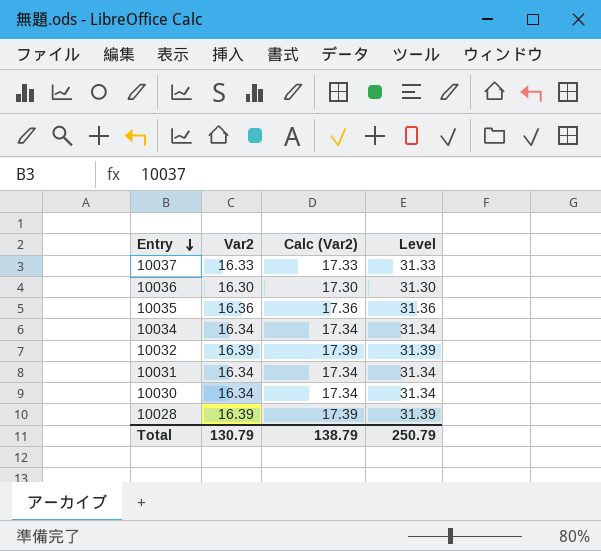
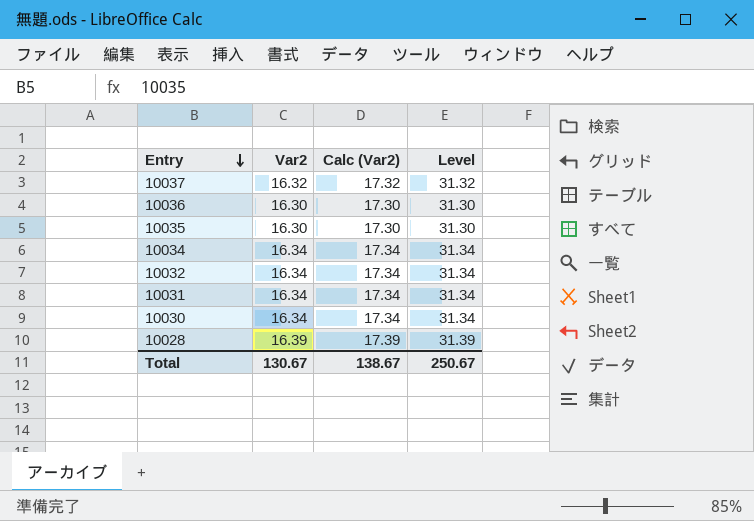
10037 | Var2: 16.33 -> 16.32
10037 | Calc (Var2): 17.33 -> 17.32
10037 | Level: 31.33 -> 31.32
10035 | Var2: 16.36 -> 16.30
10035 | Calc (Var2): 17.36 -> 17.30
10035 | Level: 31.36 -> 31.30
10032 | Var2: 16.39 -> 16.34
10032 | Calc (Var2): 17.39 -> 17.34
10032 | Level: 31.39 -> 31.34
Total | Var2: 130.79 -> 130.67
Total | Calc (Var2): 138.79 -> 138.67
Total | Level: 250.79 -> 250.67

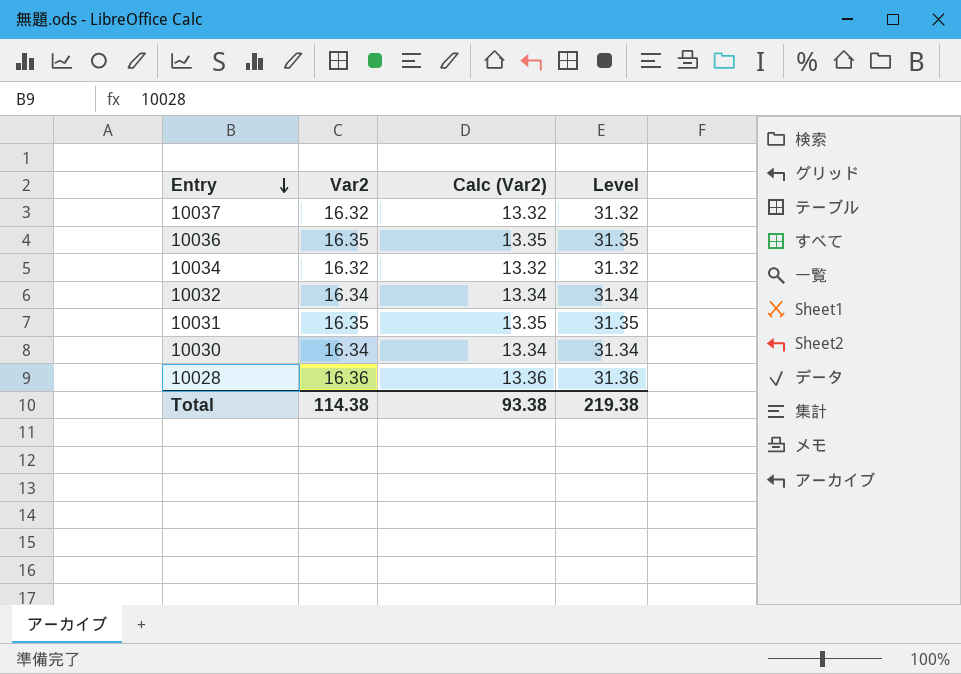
column Calc (Var2) | formula: [Var2] + 1 -> [Var2] - 3
row 10035: 16.30 | 17.30 | 31.30 -> none
10036 | Var2: 16.30 -> 16.35
10036 | Level: 31.30 -> 31.35
10034 | Var2: 16.34 -> 16.32
10034 | Level: 31.34 -> 31.32
10031 | Var2: 16.34 -> 16.35
10031 | Level: 31.34 -> 31.35
10028 | Var2: 16.39 -> 16.36
10028 | Level: 31.39 -> 31.36
Total | Var2: 130.67 -> 114.38
Total | Calc (Var2): 138.67 -> 93.38
Total | Level: 250.67 -> 219.38

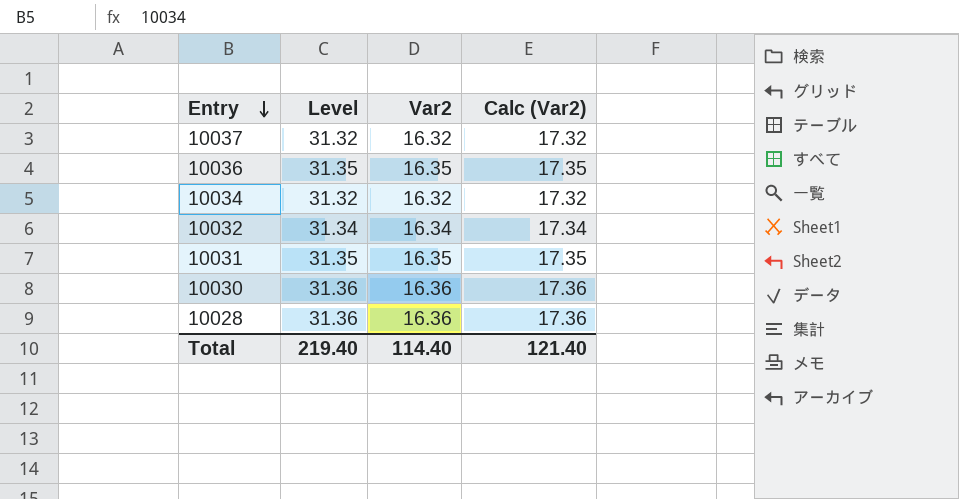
column Level | position: 4 -> 2
column Calc (Var2) | formula: [Var2] - 3 -> [Var2] + 1
10030 | Level: 31.34 -> 31.36
10030 | Var2: 16.34 -> 16.36
Total | Level: 219.38 -> 219.40
Total | Var2: 114.38 -> 114.40
Total | Calc (Var2): 93.38 -> 121.40

